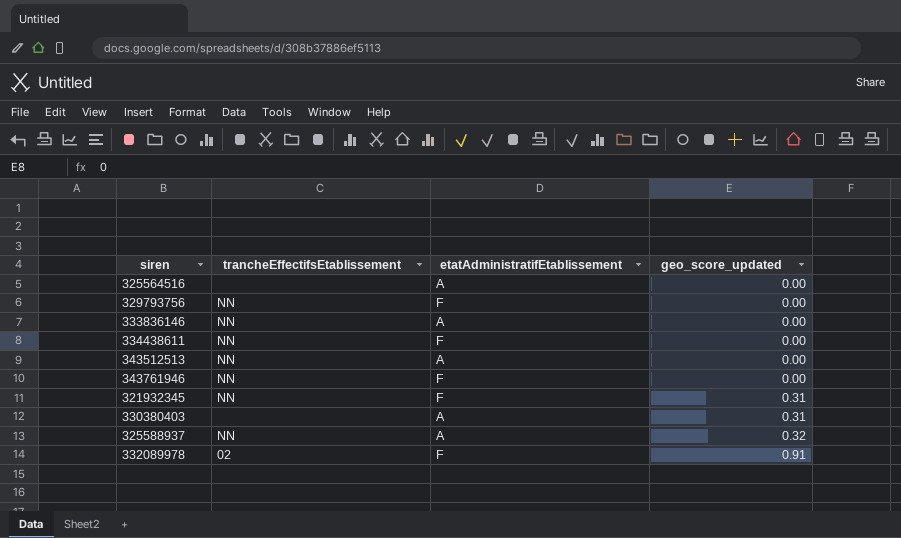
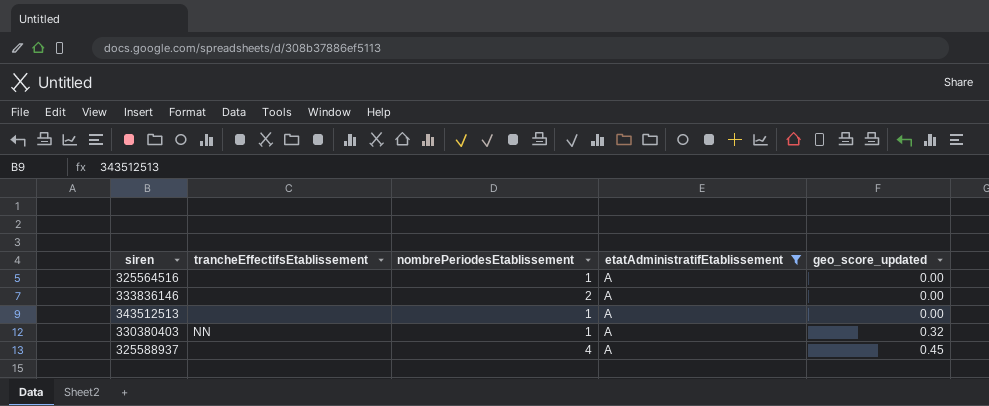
filter: none -> etatAdministratifEtablissement = A
column nombrePeriodesEtablissement | position: none -> 3
333836146 | trancheEffectifsEtablissement: NN -> none
343512513 | trancheEffectifsEtablissement: NN -> none
330380403 | trancheEffectifsEtablissement: none -> NN
330380403 | geo_score_updated: 0.31 -> 0.32
325588937 | trancheEffectifsEtablissement: NN -> none
325588937 | geo_score_updated: 0.32 -> 0.45

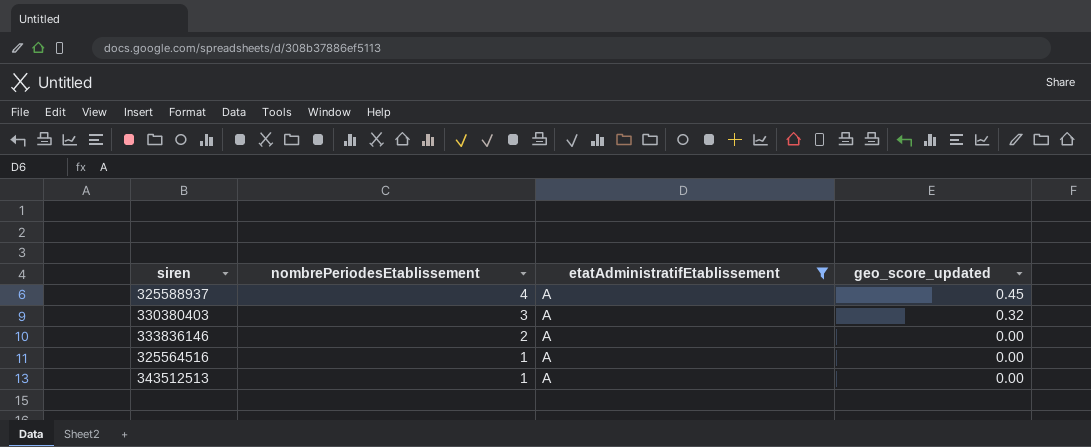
row order: geo_score_updated ascending -> nombrePeriodesEtablissement descending
column trancheEffectifsEtablissement | position: 2 -> none
330380403 | nombrePeriodesEtablissement: 1 -> 3

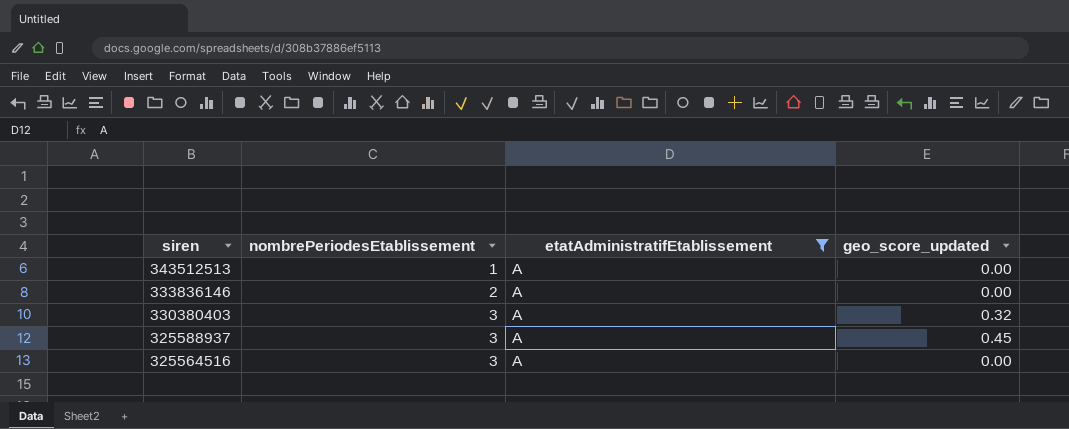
row order: nombrePeriodesEtablissement descending -> siren descending
325588937 | nombrePeriodesEtablissement: 4 -> 3
325564516 | nombrePeriodesEtablissement: 1 -> 3

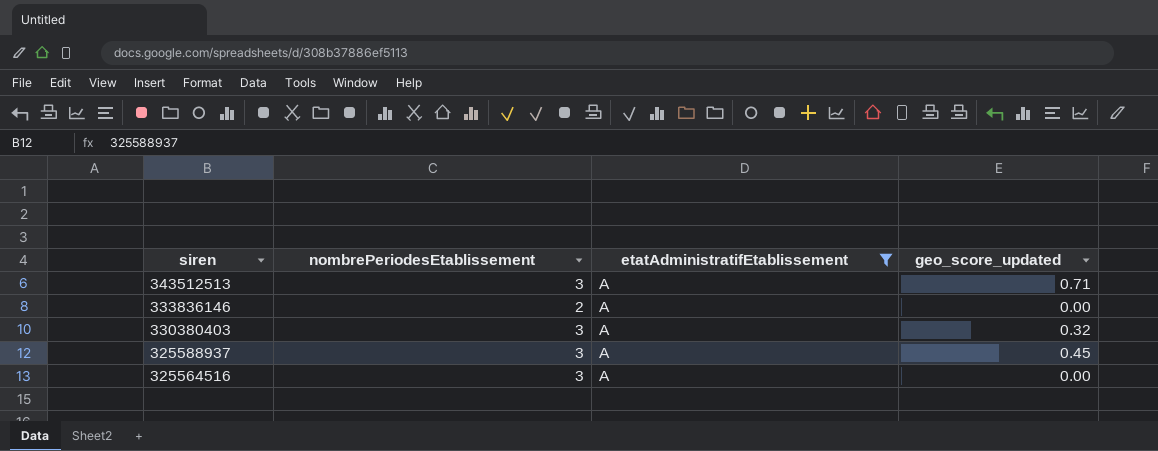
343512513 | nombrePeriodesEtablissement: 1 -> 3
343512513 | geo_score_updated: 0.00 -> 0.71

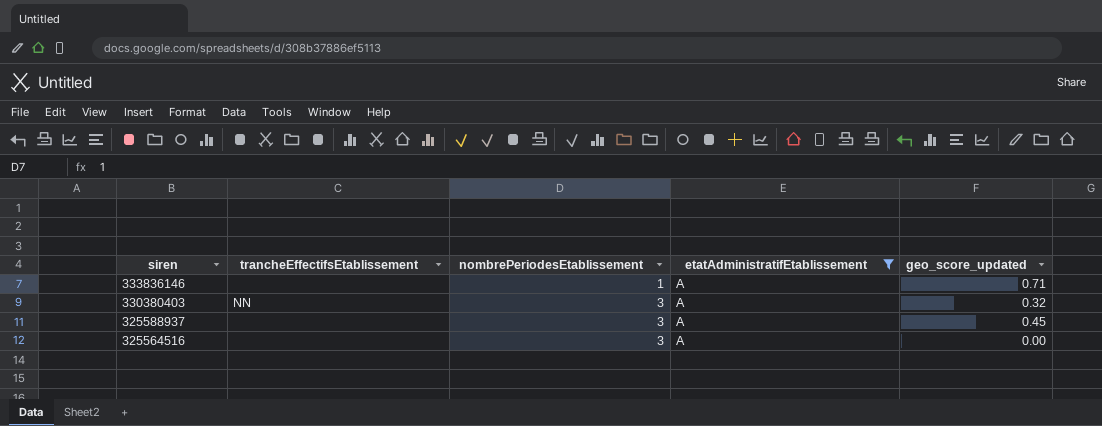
column trancheEffectifsEtablissement | position: none -> 2
row 343512513: 3 | A | 0.71 -> none
333836146 | nombrePeriodesEtablissement: 2 -> 1
333836146 | geo_score_updated: 0.00 -> 0.71

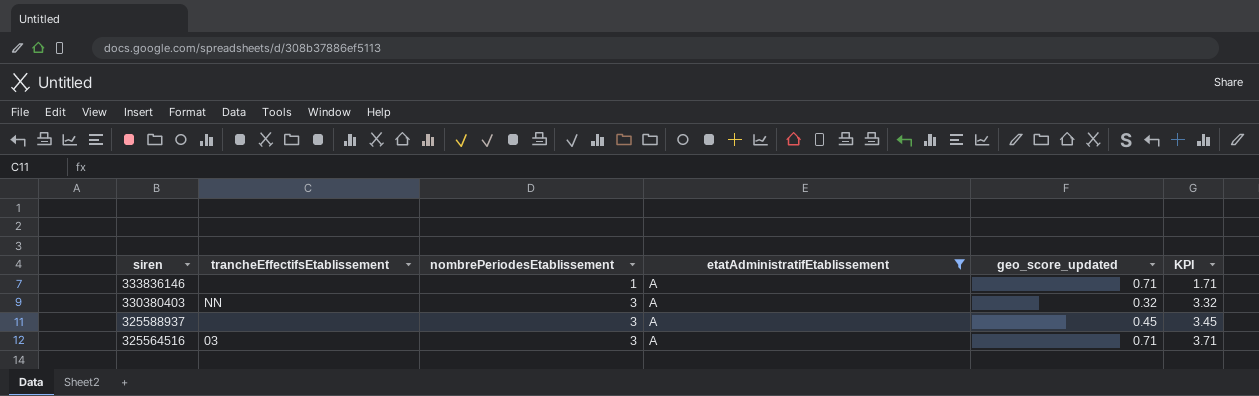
column KPI | formula: none -> [nombrePeriodesEtablissement] + [geo_score_updated]
325564516 | trancheEffectifsEtablissement: none -> 03
325564516 | geo_score_updated: 0.00 -> 0.71

